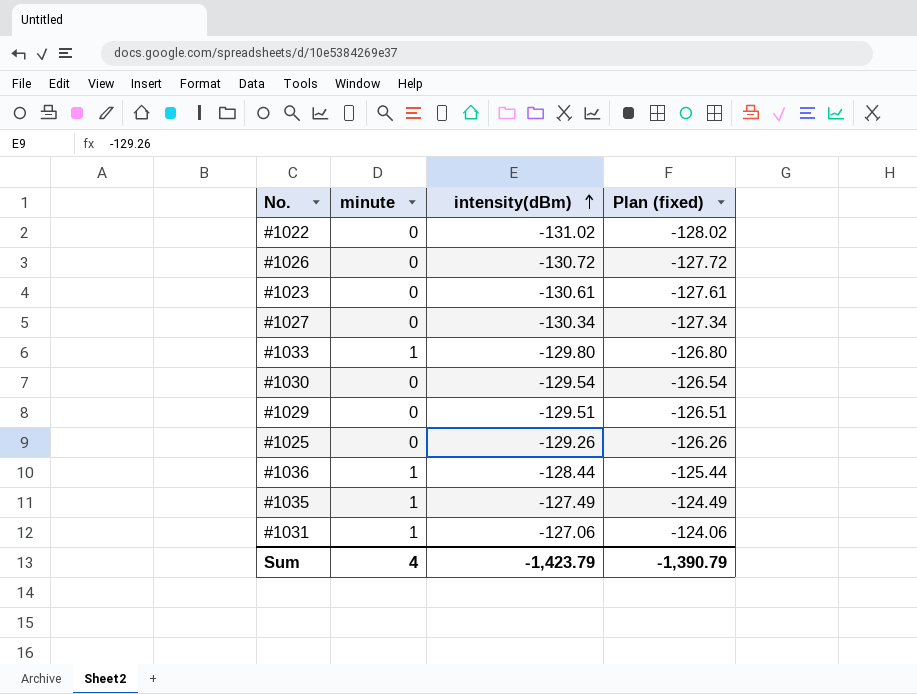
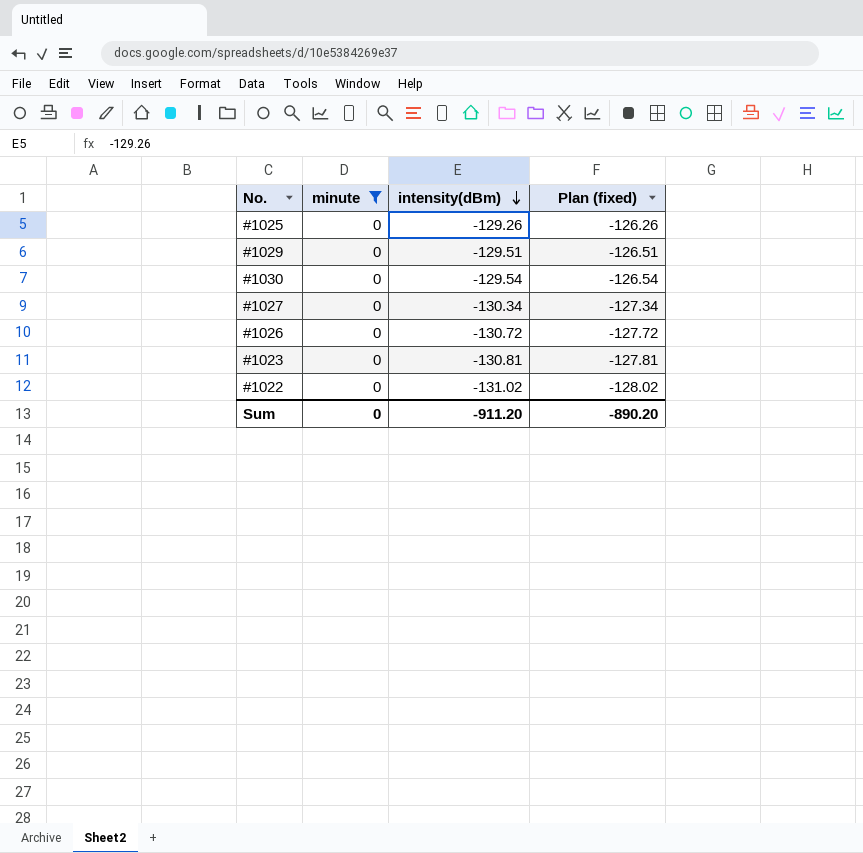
filter: none -> minute = 0
row order: intensity(dBm) ascending -> intensity(dBm) descending
#1023 | intensity(dBm): -130.61 -> -130.81
#1023 | Plan (fixed): -127.61 -> -127.81
Sum | minute: 4 -> 0
Sum | intensity(dBm): -1,423.79 -> -911.20
Sum | Plan (fixed): -1,390.79 -> -890.20

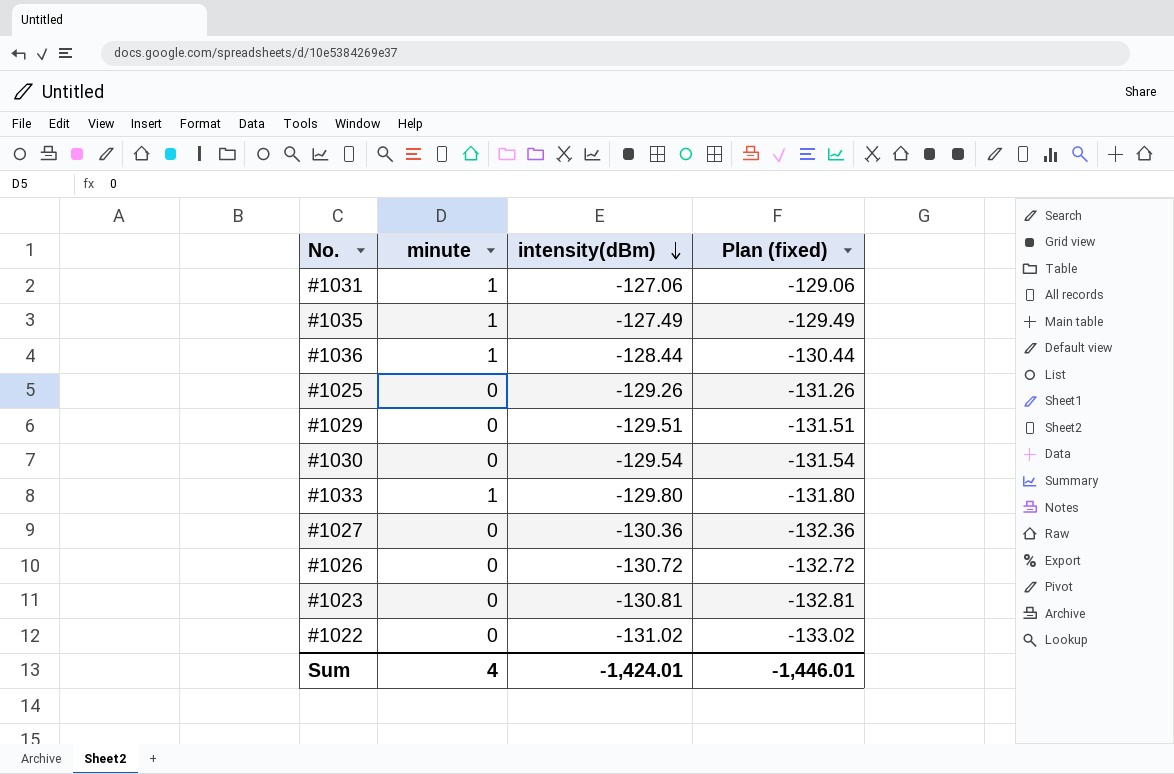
filter: minute = 0 -> none
column Plan (fixed) | formula: [intensity(dBm)] + 3 -> [intensity(dBm)] - 2
#1027 | intensity(dBm): -130.34 -> -130.36
Sum | minute: 0 -> 4
Sum | intensity(dBm): -911.20 -> -1,424.01
Sum | Plan (fixed): -890.20 -> -1,446.01

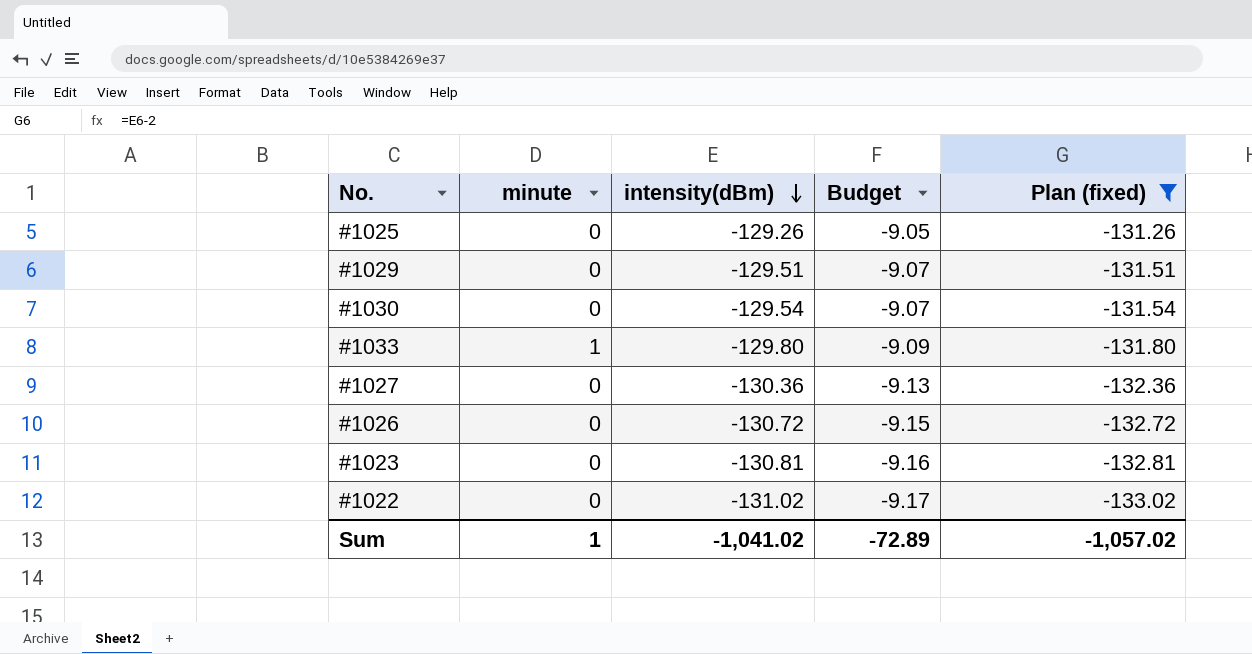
filter: none -> Plan (fixed) <= -131.26
column Budget | formula: none -> [intensity(dBm)] * 0.07
Sum | minute: 4 -> 1
Sum | intensity(dBm): -1,424.01 -> -1,041.02
Sum | Plan (fixed): -1,446.01 -> -1,057.02

